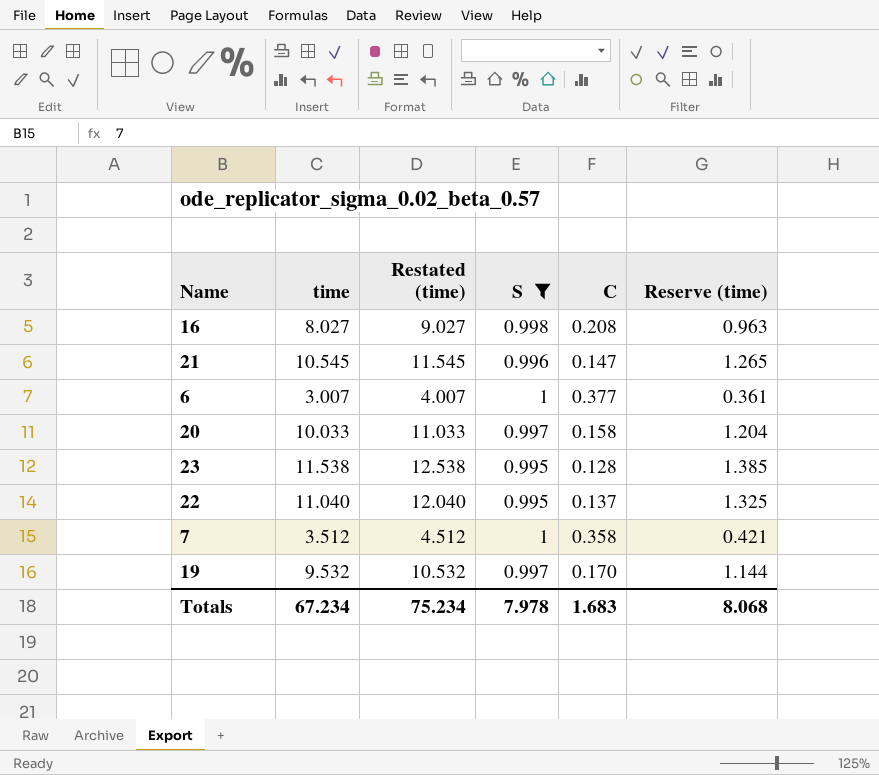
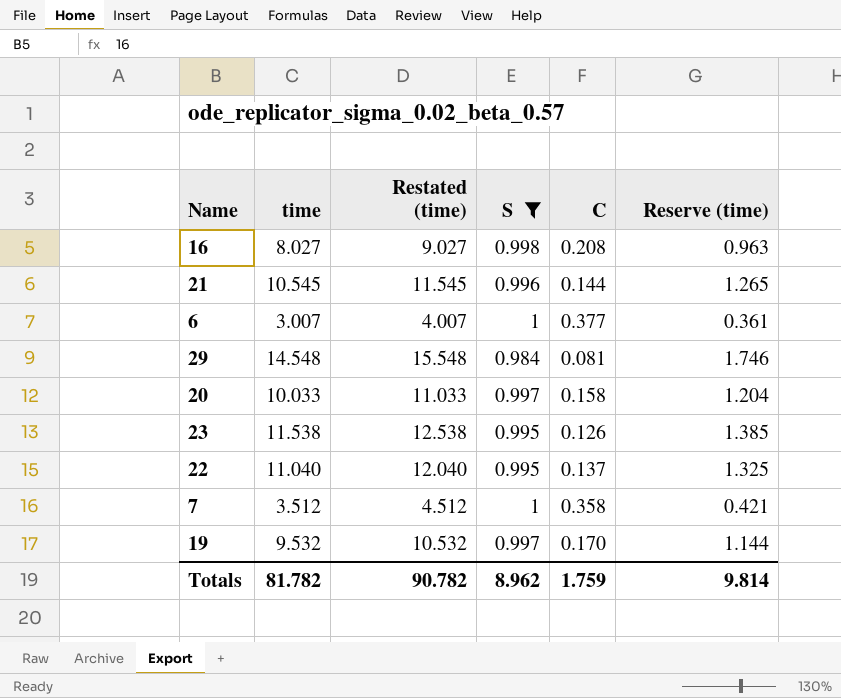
21 | C: 0.147 -> 0.144
row 29: none -> 14.548 | 15.548 | 0.984 | 0.081 | 1.746
23 | C: 0.128 -> 0.126
Totals | time: 67.234 -> 81.782
Totals | Restated (time): 75.234 -> 90.782
Totals | S: 7.978 -> 8.962
Totals | C: 1.683 -> 1.759
Totals | Reserve (time): 8.068 -> 9.814

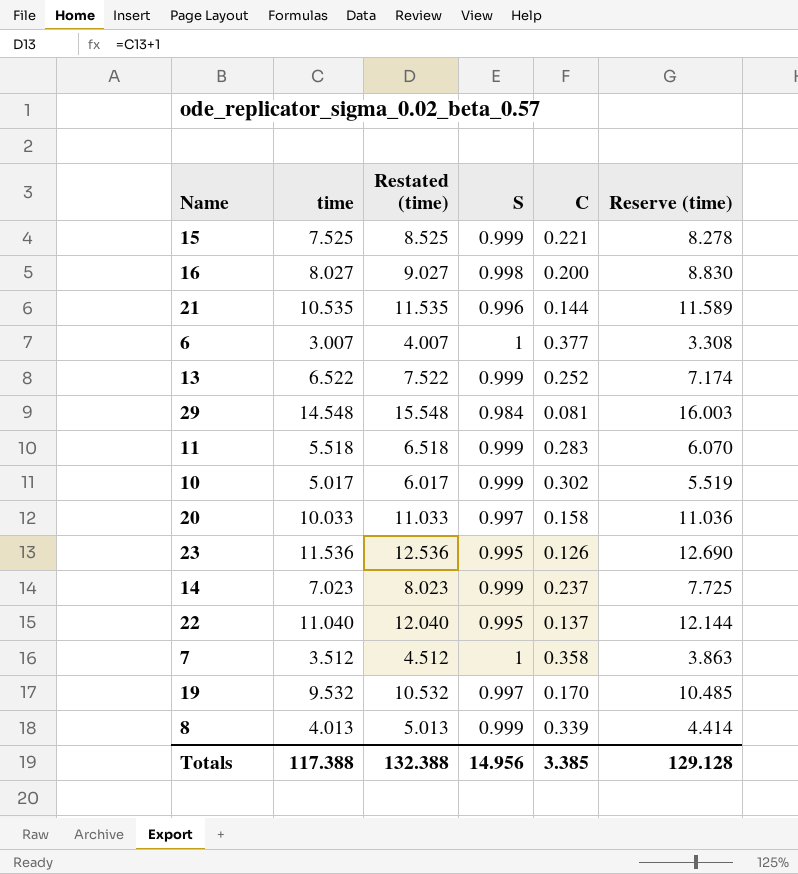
filter: S != 0.999 -> none
column Reserve (time) | formula: [time] * 0.12 -> [time] * 1.1
16 | C: 0.208 -> 0.200
21 | time: 10.545 -> 10.535
21 | Restated (time): 11.545 -> 11.535
23 | time: 11.538 -> 11.536
23 | Restated (time): 12.538 -> 12.536
Totals | time: 81.782 -> 117.388
Totals | Restated (time): 90.782 -> 132.388
Totals | S: 8.962 -> 14.956
Totals | C: 1.759 -> 3.385
Totals | Reserve (time): 9.814 -> 129.128

